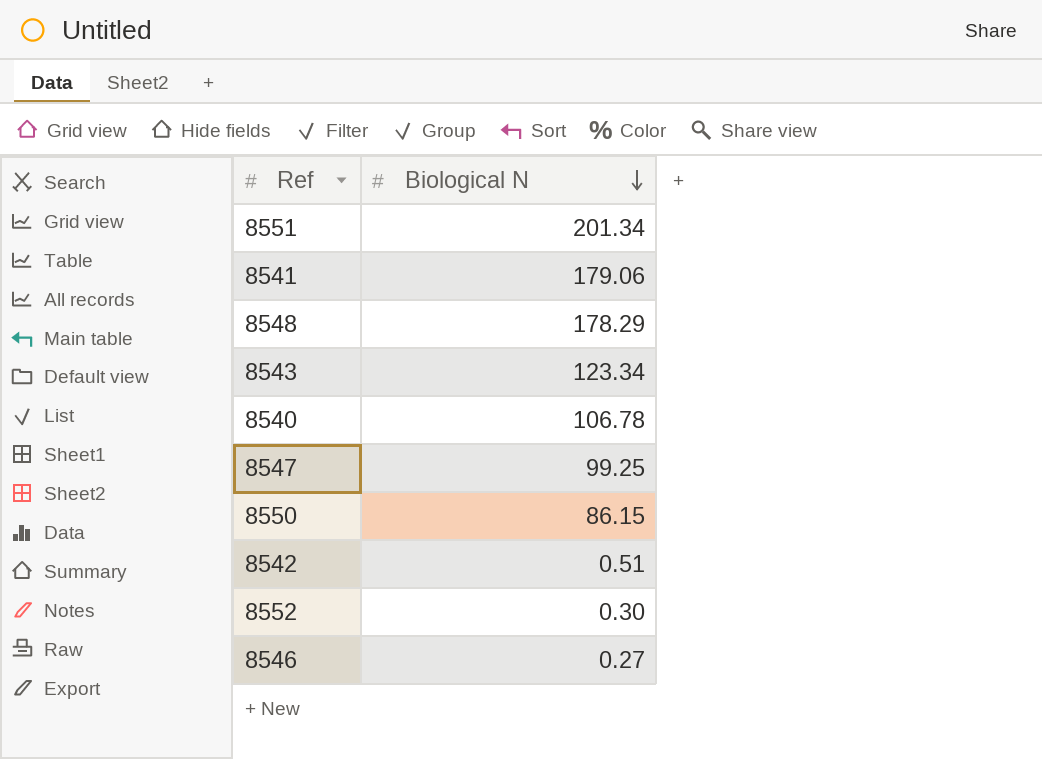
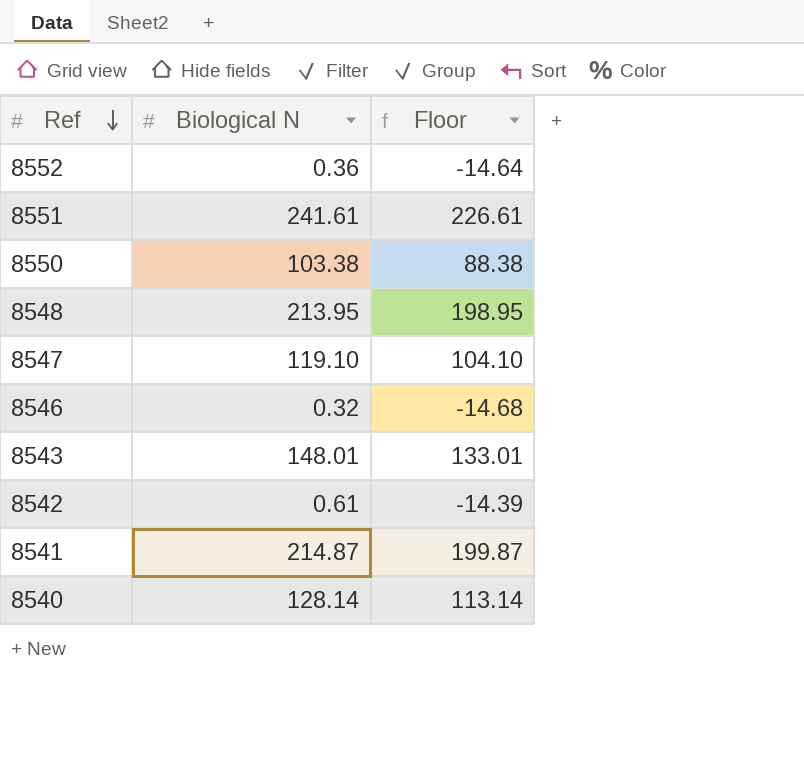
row order: Biological N descending -> Ref descending
column Floor | formula: none -> [Biological N] - 15
8552 | Biological N: 0.30 -> 0.36
8551 | Biological N: 201.34 -> 241.61
8550 | Biological N: 86.15 -> 103.38
8548 | Biological N: 178.29 -> 213.95
8547 | Biological N: 99.25 -> 119.10
8546 | Biological N: 0.27 -> 0.32
8543 | Biological N: 123.34 -> 148.01
8542 | Biological N: 0.51 -> 0.61
8541 | Biological N: 179.06 -> 214.87
8540 | Biological N: 106.78 -> 128.14

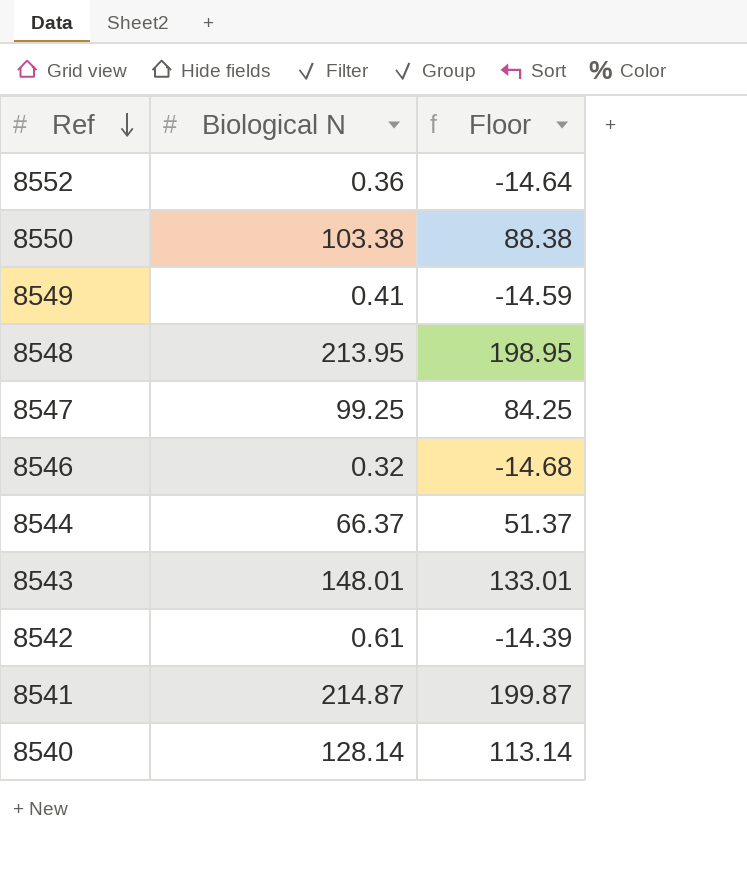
row 8551: 241.61 | 226.61 -> none
row 8549: none -> 0.41 | -14.59
8547 | Biological N: 119.10 -> 99.25
8547 | Floor: 104.10 -> 84.25
row 8544: none -> 66.37 | 51.37

